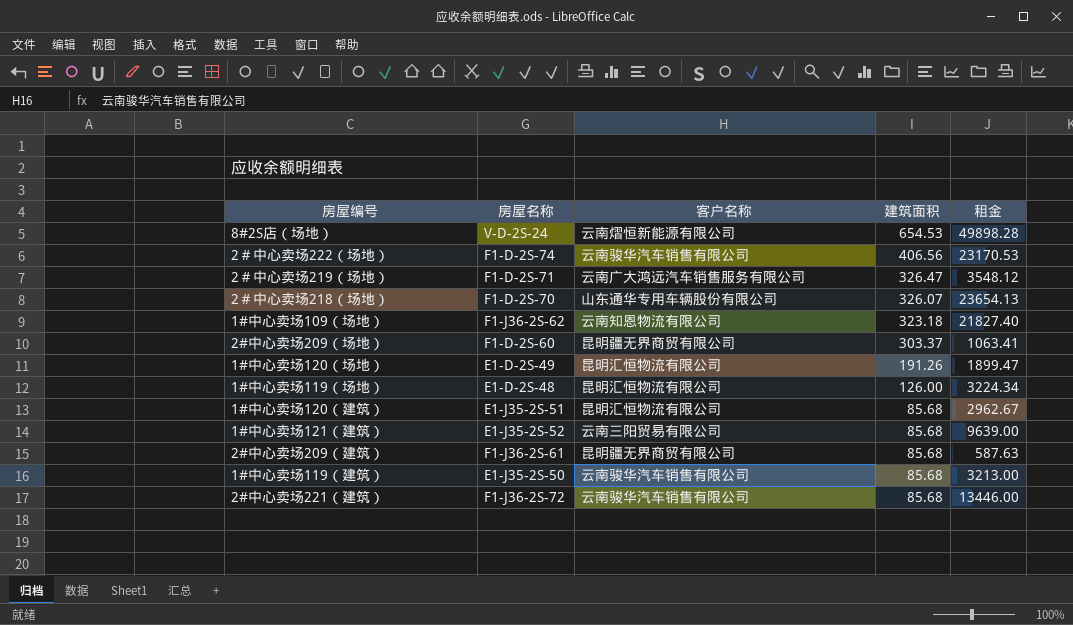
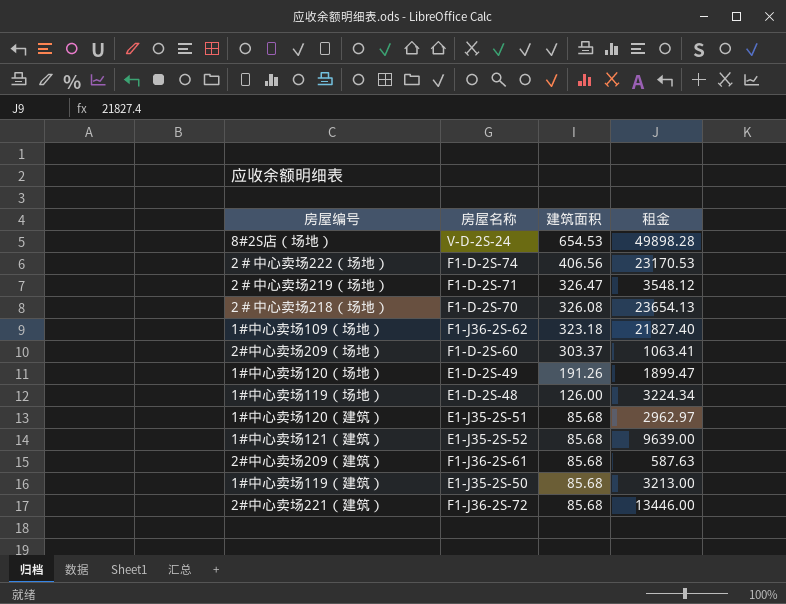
column 客户名称 | position: 3 -> none
2＃中心卖场218（场地） | 建筑面积: 326.07 -> 326.08
1#中心卖场120（建筑） | 租金: 2962.67 -> 2962.97

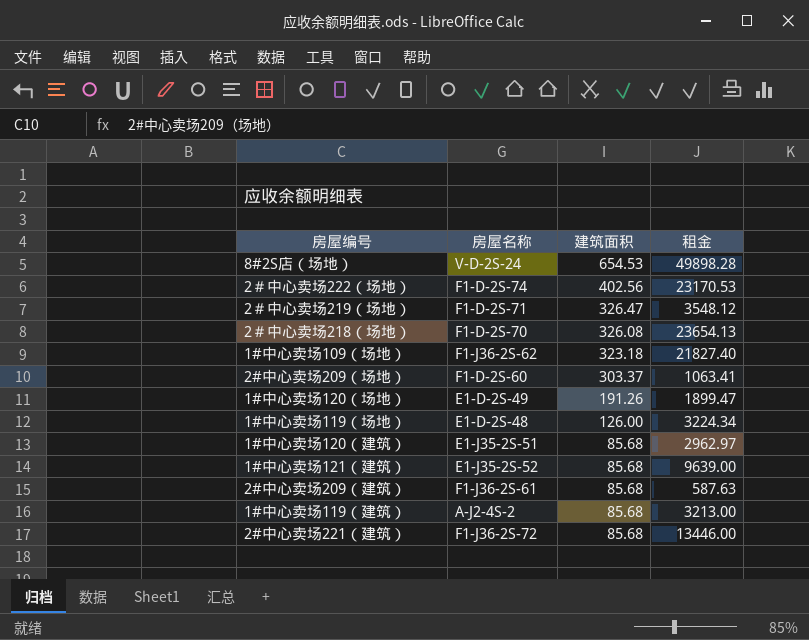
2＃中心卖场222（场地） | 建筑面积: 406.56 -> 402.56
1#中心卖场119（建筑） | 房屋名称: E1-J35-2S-50 -> A-J2-4S-2

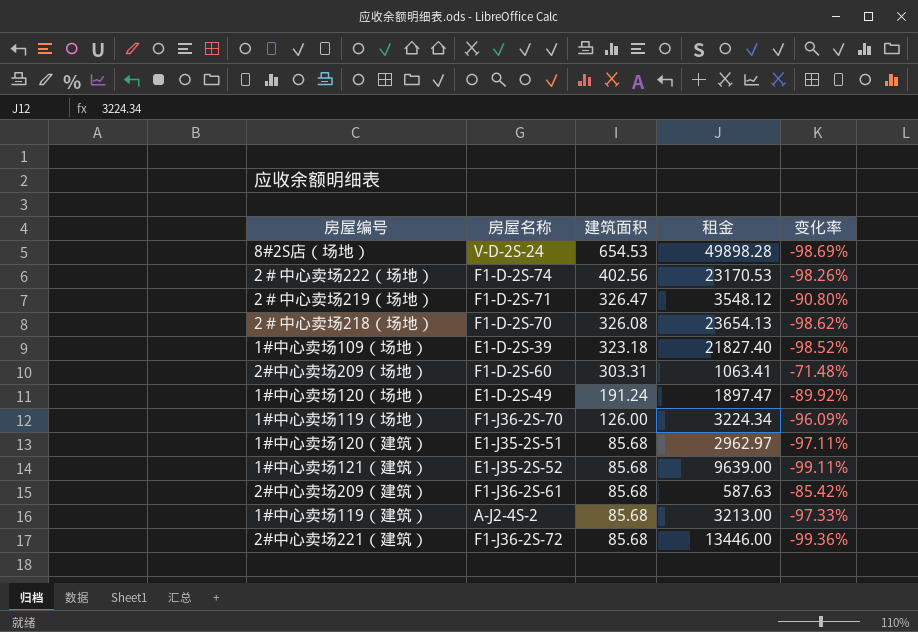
column 变化率 | formula: none -> ([建筑面积] - [租金]) / [租金]
1#中心卖场109（场地） | 房屋名称: F1-J36-2S-62 -> E1-D-2S-39
2#中心卖场209（场地） | 建筑面积: 303.37 -> 303.31
1#中心卖场120（场地） | 建筑面积: 191.26 -> 191.24
1#中心卖场120（场地） | 租金: 1899.47 -> 1897.47
1#中心卖场119（场地） | 房屋名称: E1-D-2S-48 -> F1-J36-2S-70

